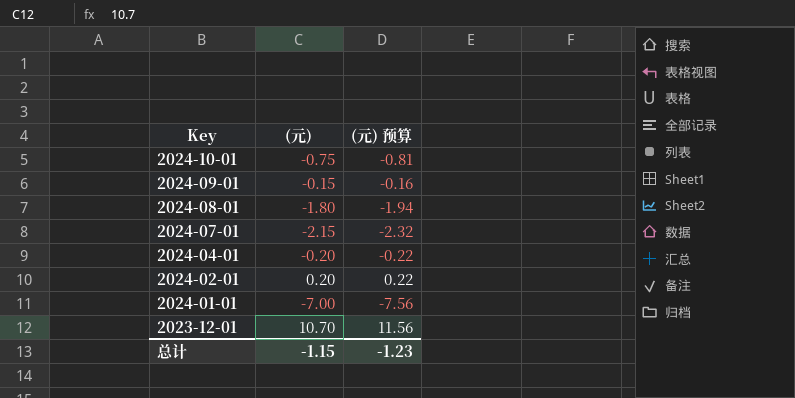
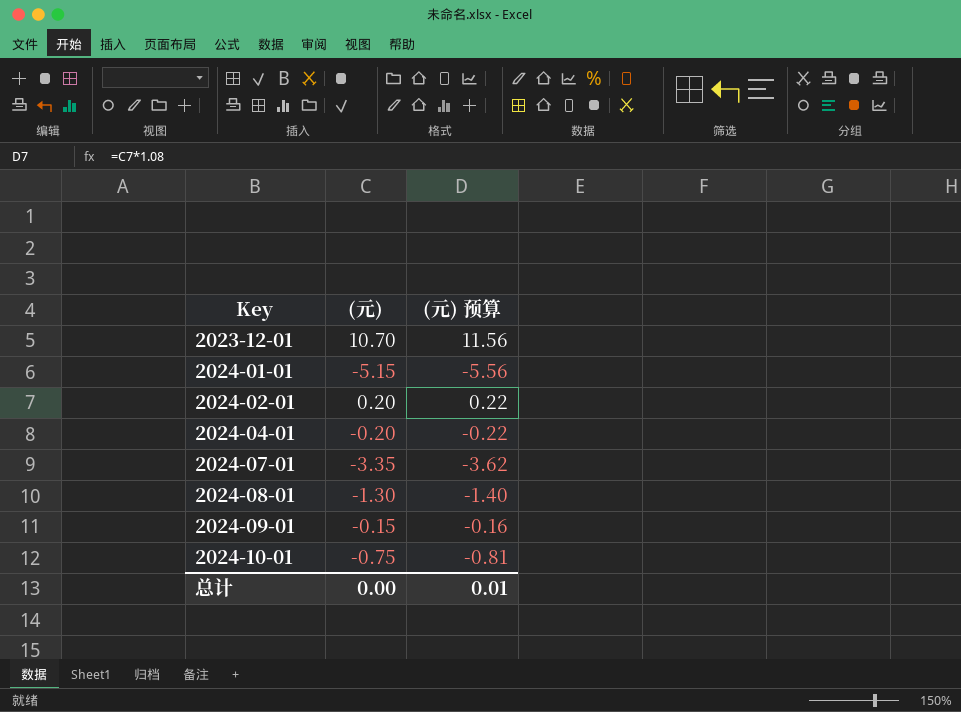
row order: Key descending -> Key ascending
2024-01-01 | (元): -7.00 -> -5.15
2024-01-01 | (元) 预算: -7.56 -> -5.56
2024-07-01 | (元): -2.15 -> -3.35
2024-07-01 | (元) 预算: -2.32 -> -3.62
2024-08-01 | (元): -1.80 -> -1.30
2024-08-01 | (元) 预算: -1.94 -> -1.40
总计 | (元): -1.15 -> 0.00
总计 | (元) 预算: -1.23 -> 0.01

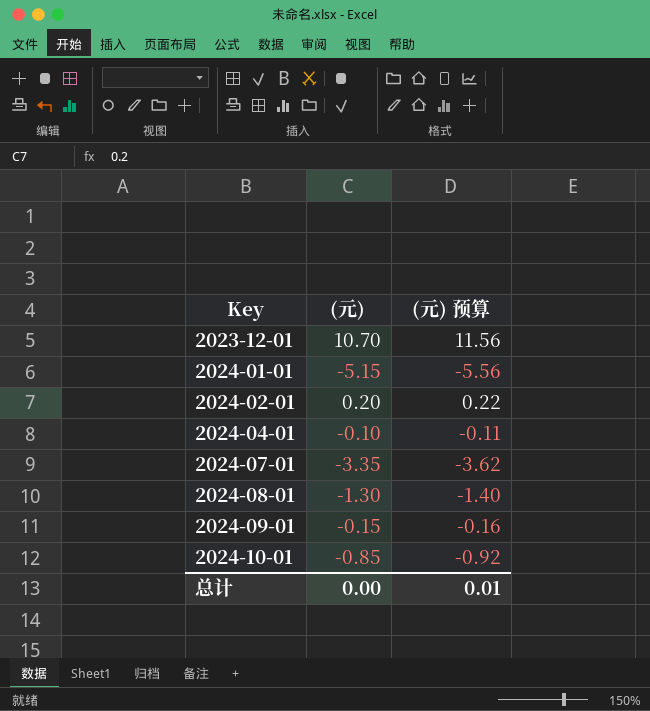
2024-04-01 | (元): -0.20 -> -0.10
2024-04-01 | (元) 预算: -0.22 -> -0.11
2024-10-01 | (元): -0.75 -> -0.85
2024-10-01 | (元) 预算: -0.81 -> -0.92

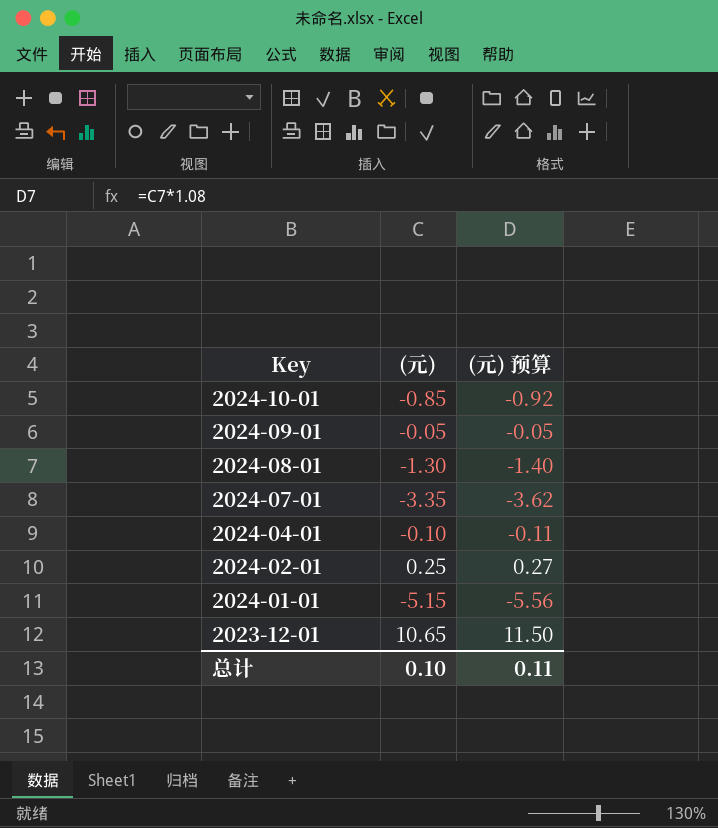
row order: Key ascending -> Key descending
2024-09-01 | (元): -0.15 -> -0.05
2024-09-01 | (元) 预算: -0.16 -> -0.05
2024-02-01 | (元): 0.20 -> 0.25
2024-02-01 | (元) 预算: 0.22 -> 0.27
2023-12-01 | (元): 10.70 -> 10.65
2023-12-01 | (元) 预算: 11.56 -> 11.50
总计 | (元): 0.00 -> 0.10
总计 | (元) 预算: 0.01 -> 0.11

